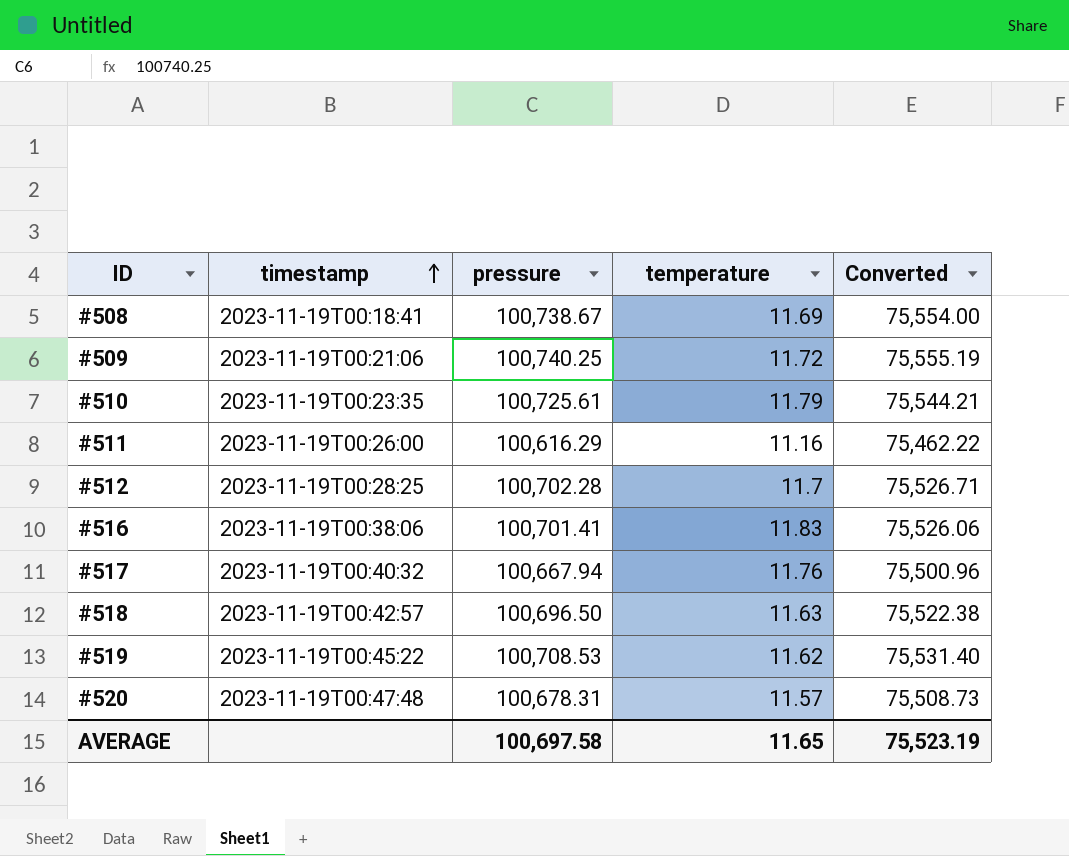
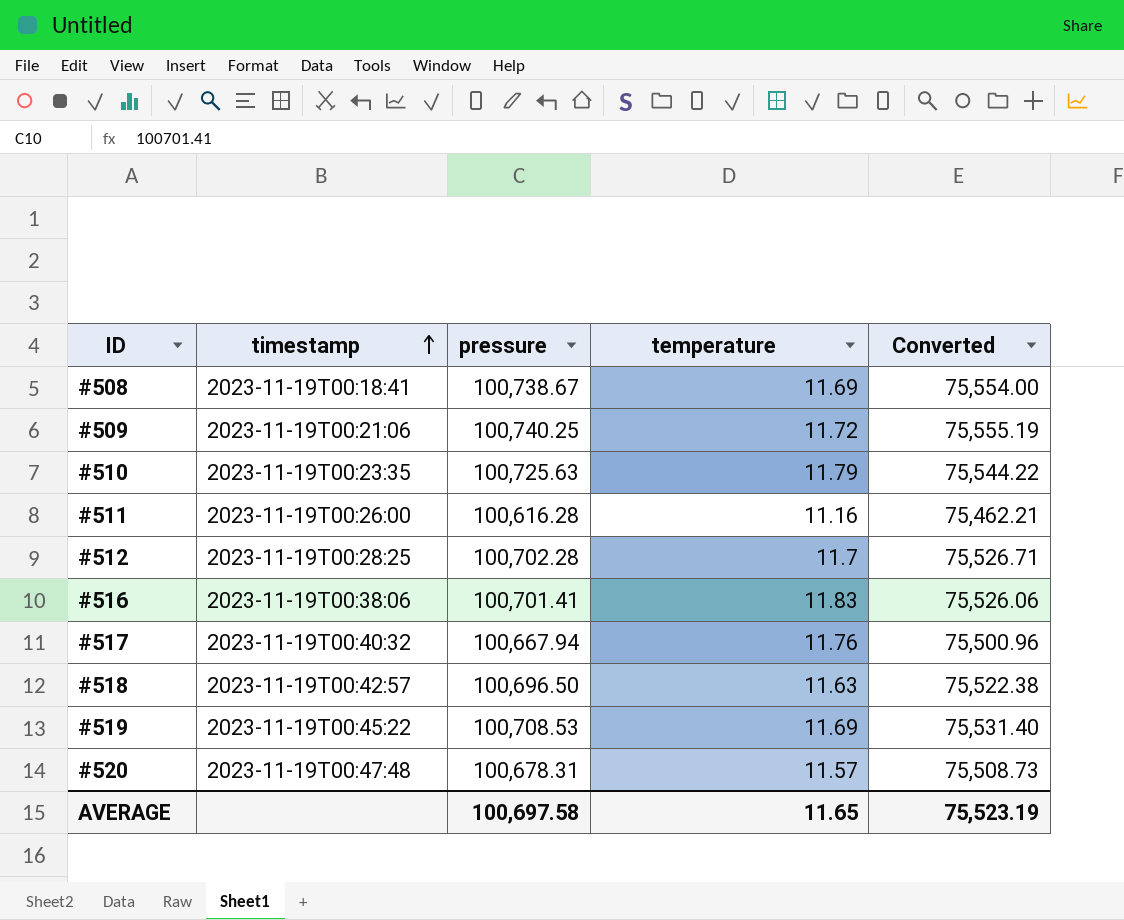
#510 | pressure: 100,725.61 -> 100,725.63
#510 | Converted: 75,544.21 -> 75,544.22
#511 | pressure: 100,616.29 -> 100,616.28
#511 | Converted: 75,462.22 -> 75,462.21
#519 | temperature: 11.62 -> 11.69

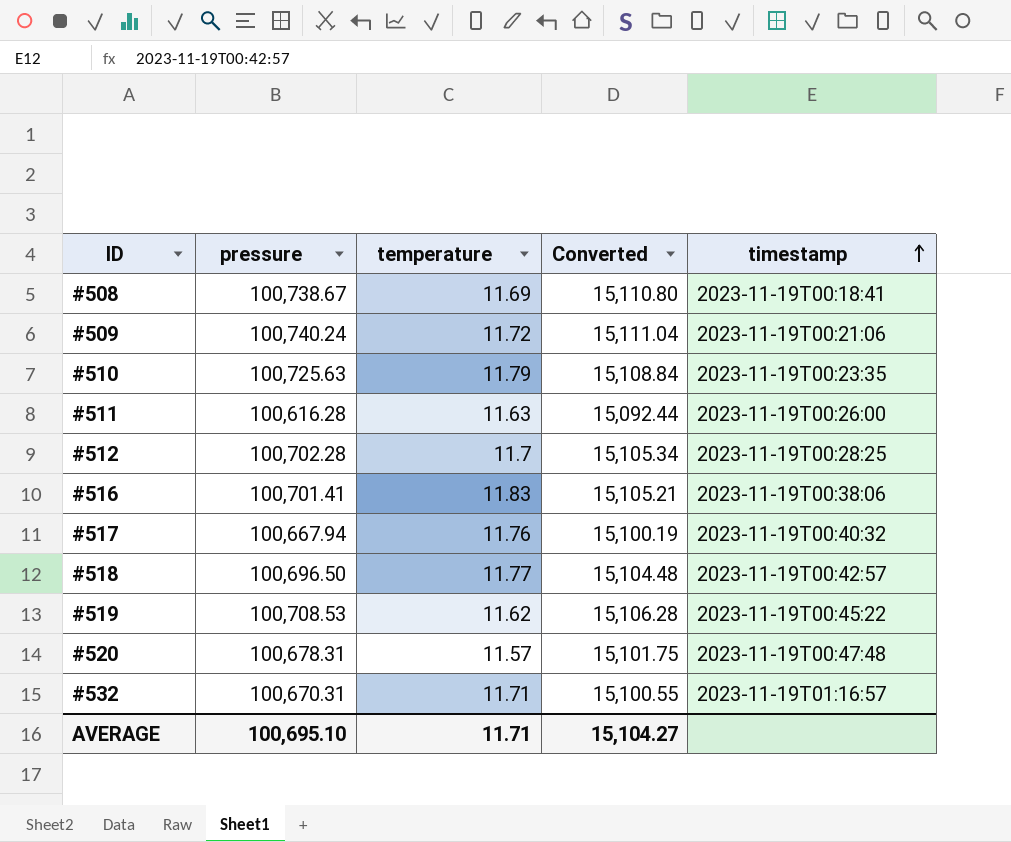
column Converted | formula: [pressure] * 0.75 -> [pressure] * 0.15
column timestamp | position: 2 -> 5
#509 | pressure: 100,740.25 -> 100,740.24
#511 | temperature: 11.16 -> 11.63
#518 | temperature: 11.63 -> 11.77
#519 | temperature: 11.69 -> 11.62
row #532: none -> 100,670.31 | 11.71 | 15,100.55 | 2023-11-19T01:16:57
AVERAGE | pressure: 100,697.58 -> 100,695.10
AVERAGE | temperature: 11.65 -> 11.71
AVERAGE | Converted: 75,523.19 -> 15,104.27

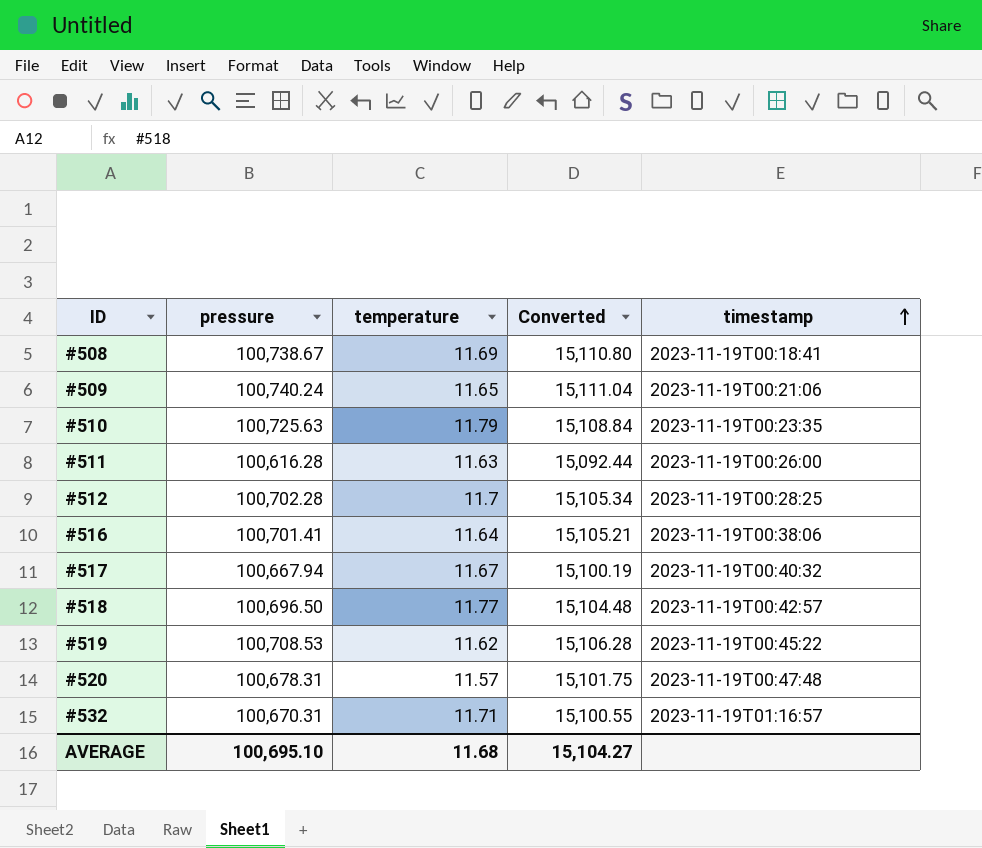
#509 | temperature: 11.72 -> 11.65
#516 | temperature: 11.83 -> 11.64
#517 | temperature: 11.76 -> 11.67
AVERAGE | temperature: 11.71 -> 11.68

